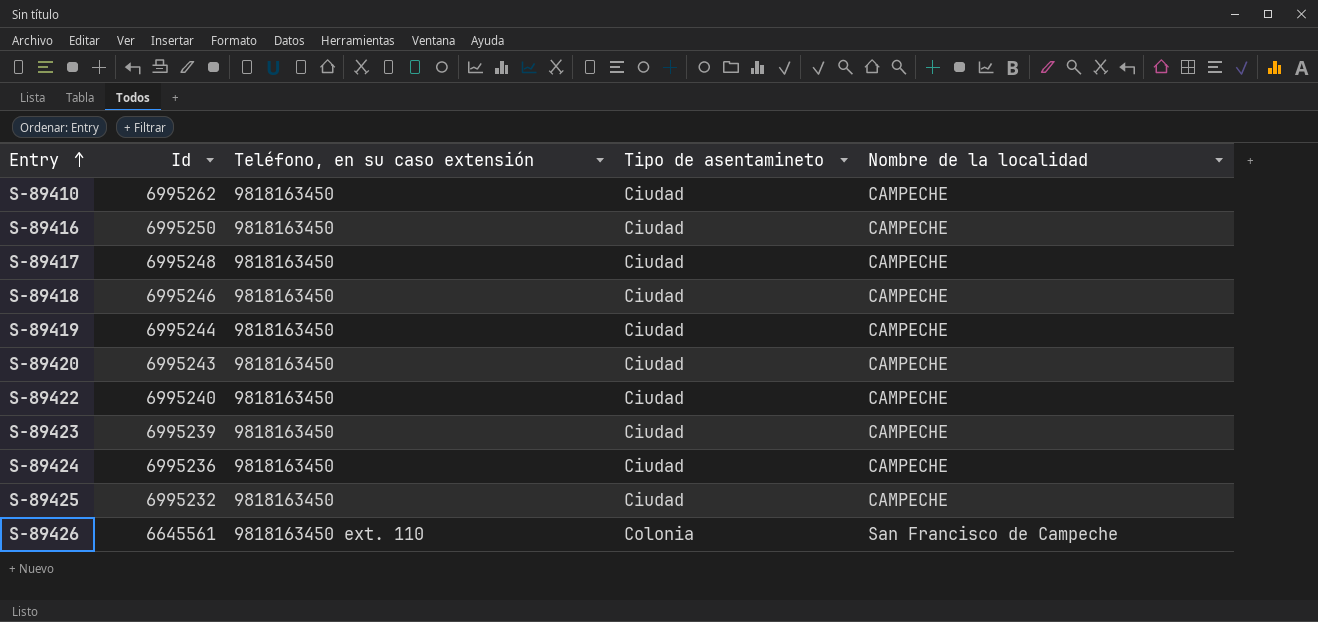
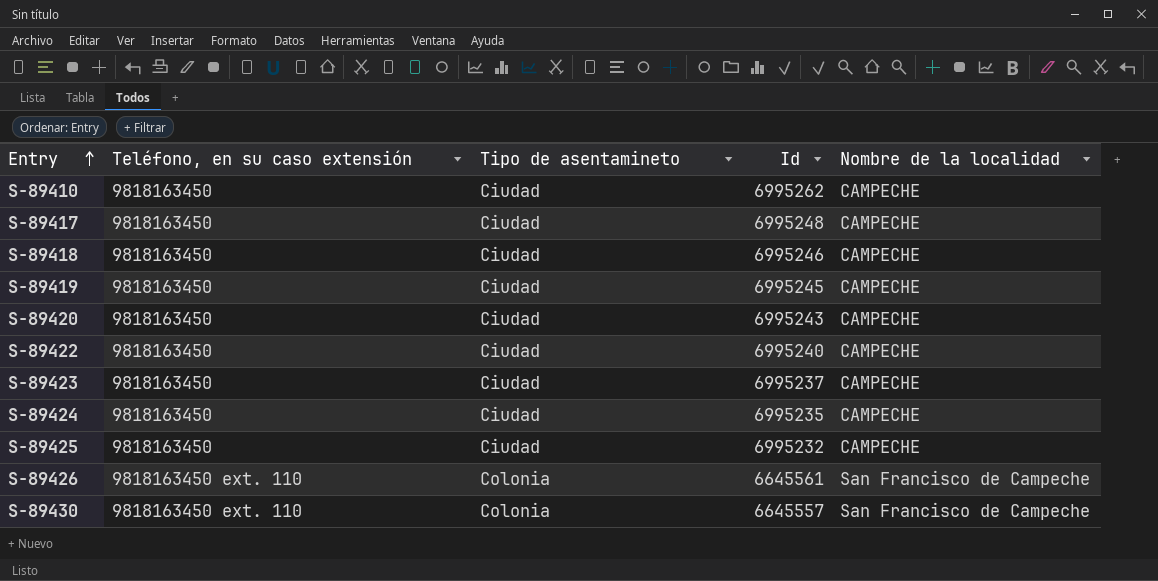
column Id | position: 2 -> 4
row S-89416: 6995250 | 9818163450 | Ciudad | CAMPECHE -> none
S-89419 | Id: 6995244 -> 6995245
S-89423 | Id: 6995239 -> 6995237
S-89424 | Id: 6995236 -> 6995235
row S-89430: none -> 9818163450 ext. 110 | Colonia | 6645557 | San Francisco de Campeche

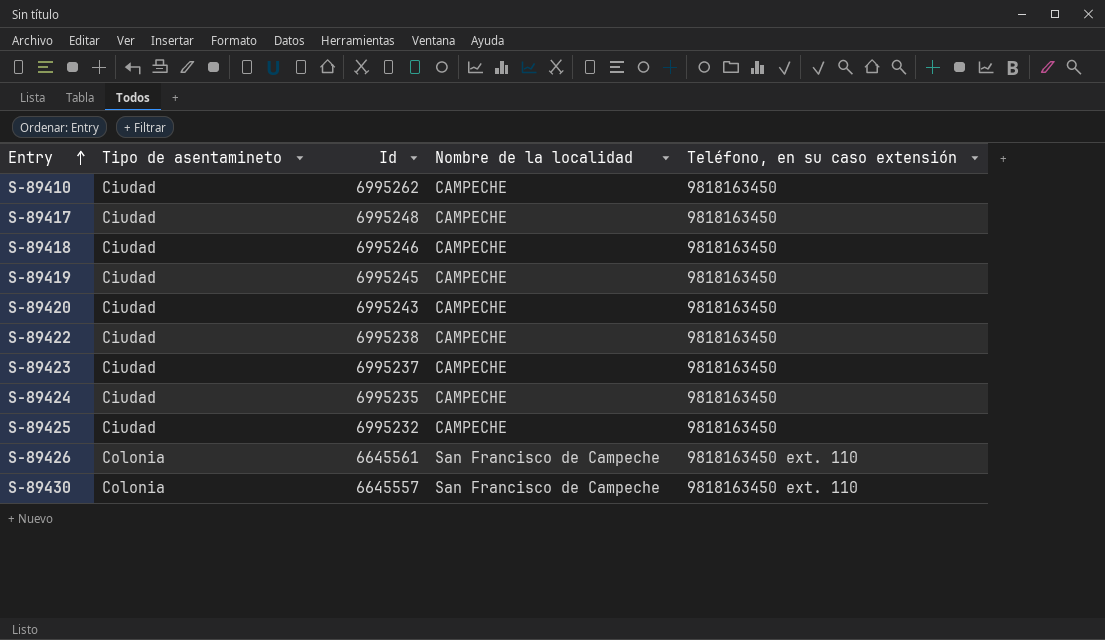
column Teléfono, en su caso extensión | position: 2 -> 5
S-89422 | Id: 6995240 -> 6995238

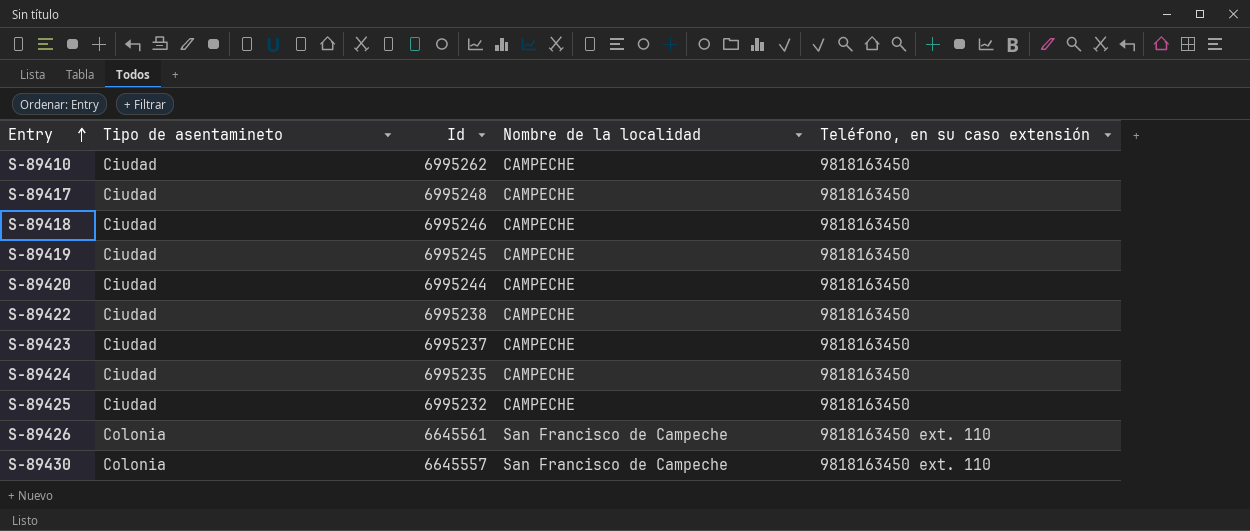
S-89420 | Id: 6995243 -> 6995244

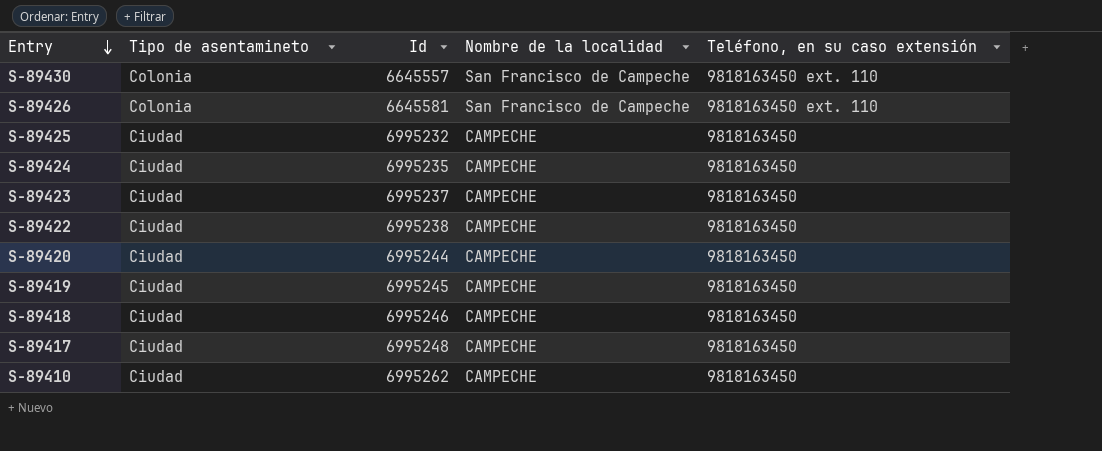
row order: Entry ascending -> Entry descending
S-89426 | Id: 6645561 -> 6645581

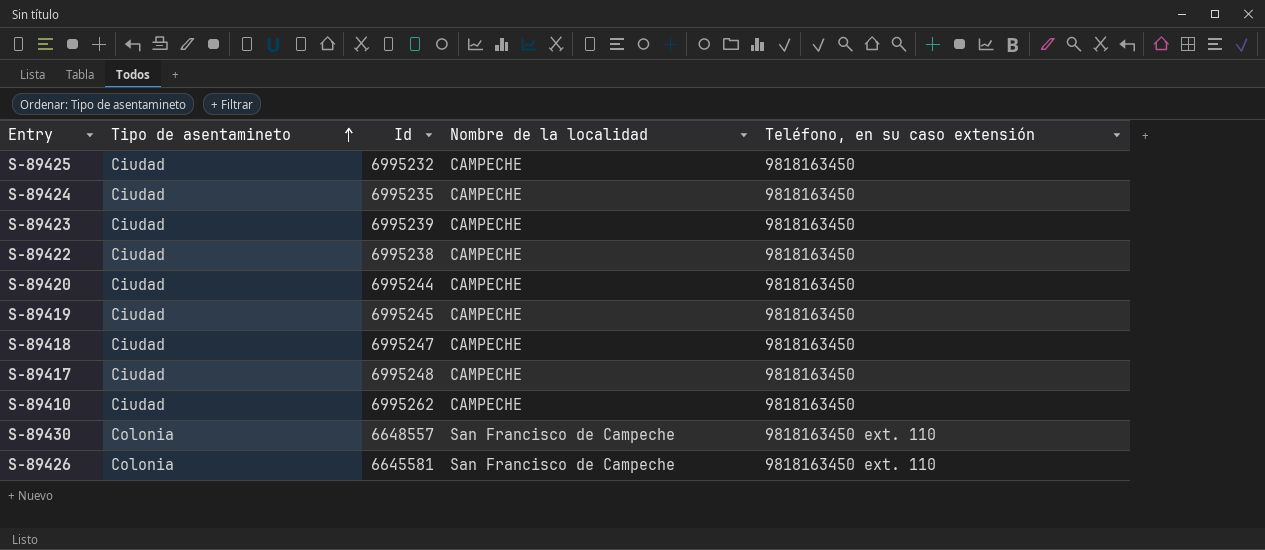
row order: Entry descending -> Tipo de asentamineto ascending
S-89423 | Id: 6995237 -> 6995239
S-89418 | Id: 6995246 -> 6995247
S-89430 | Id: 6645557 -> 6648557

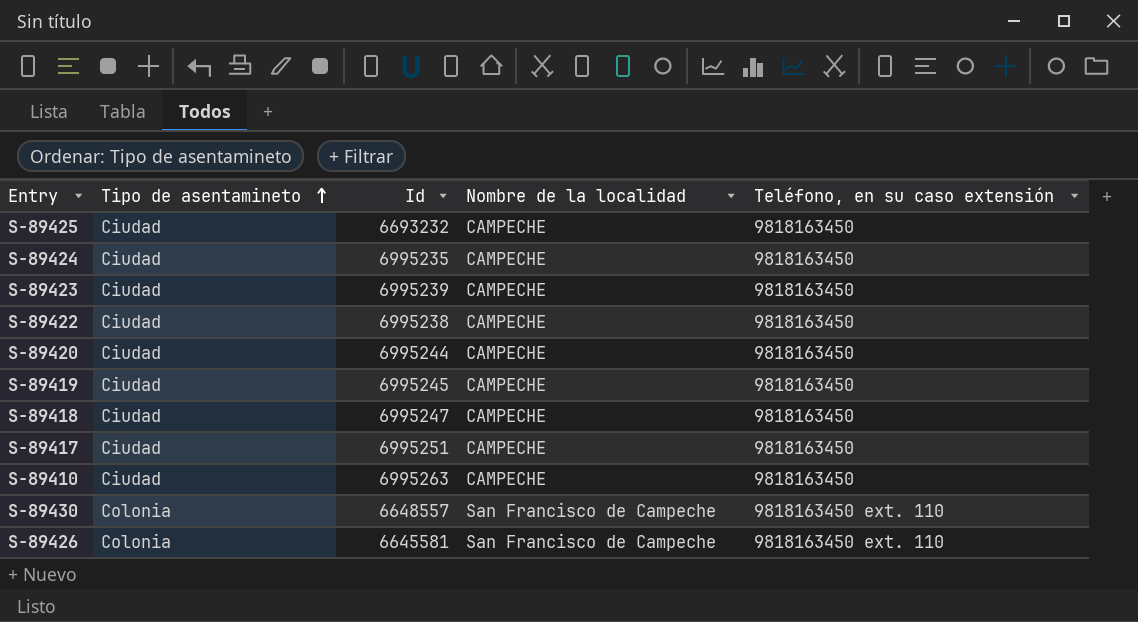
S-89425 | Id: 6995232 -> 6693232
S-89417 | Id: 6995248 -> 6995251
S-89410 | Id: 6995262 -> 6995263

